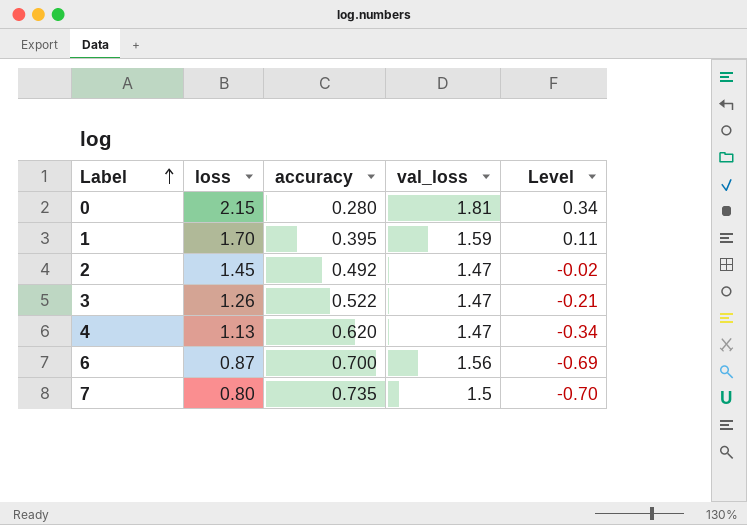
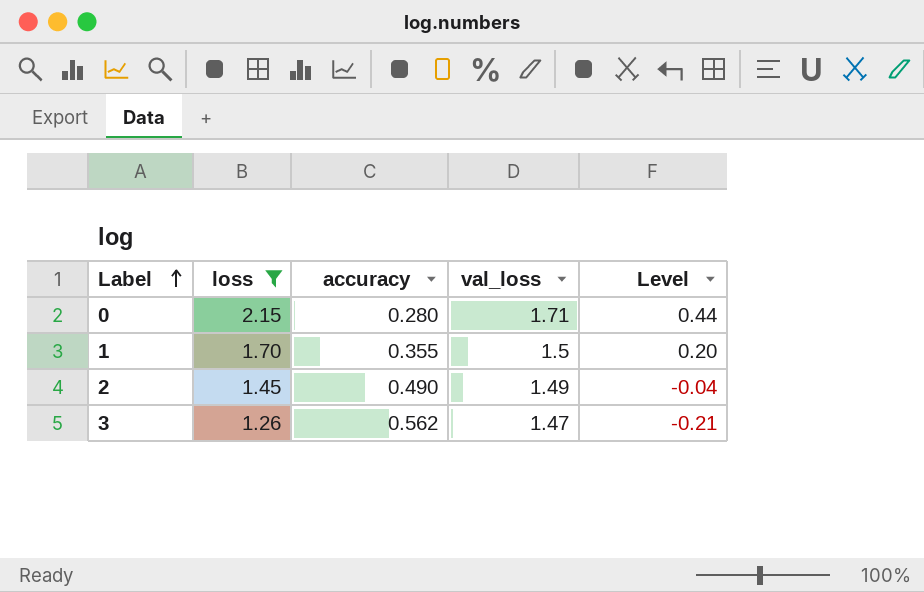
filter: none -> loss >= 1.26
0 | val_loss: 1.81 -> 1.71
0 | Level: 0.34 -> 0.44
1 | accuracy: 0.395 -> 0.355
1 | val_loss: 1.59 -> 1.5
1 | Level: 0.11 -> 0.20
2 | accuracy: 0.492 -> 0.490
2 | val_loss: 1.47 -> 1.49
2 | Level: -0.02 -> -0.04
3 | accuracy: 0.522 -> 0.562

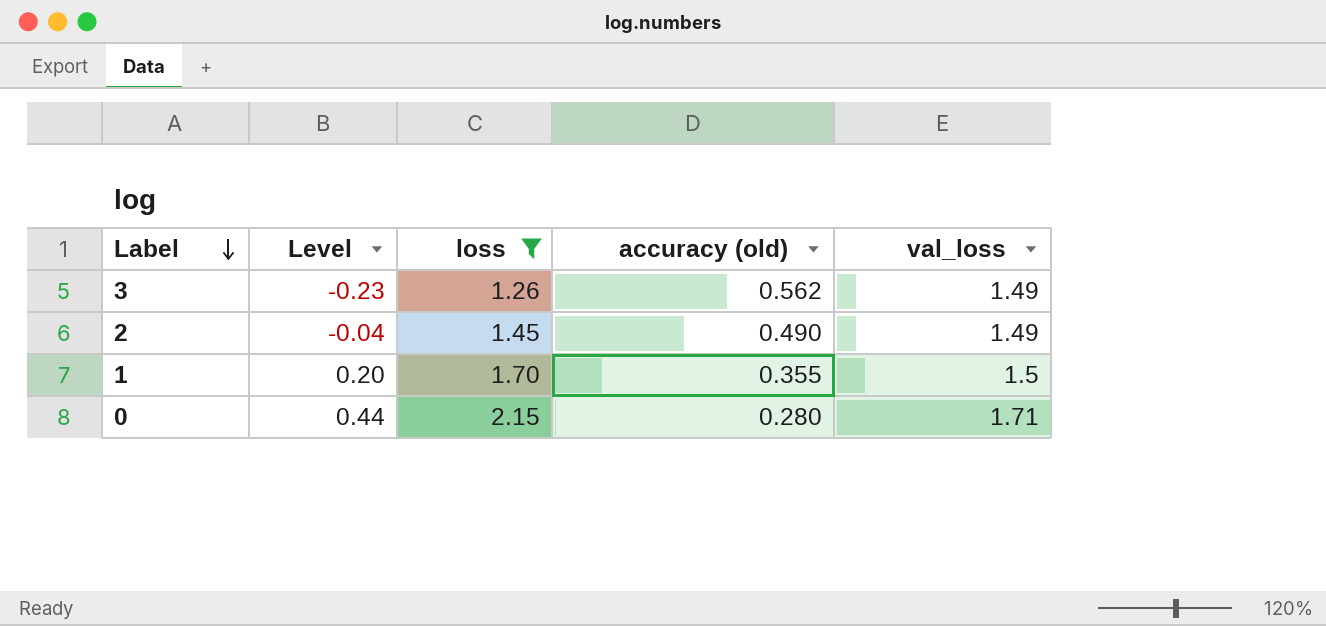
row order: Label ascending -> Label descending
column Level | position: 5 -> 2
column name: accuracy -> accuracy (old)
3 | Level: -0.21 -> -0.23
3 | val_loss: 1.47 -> 1.49

